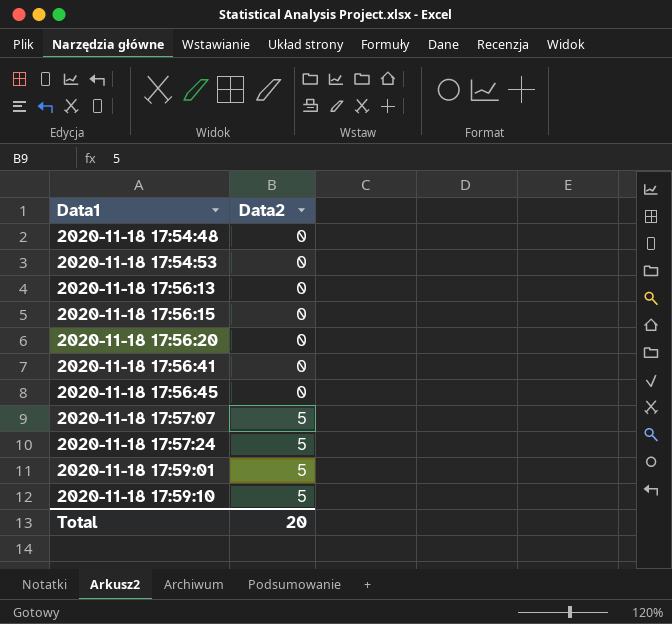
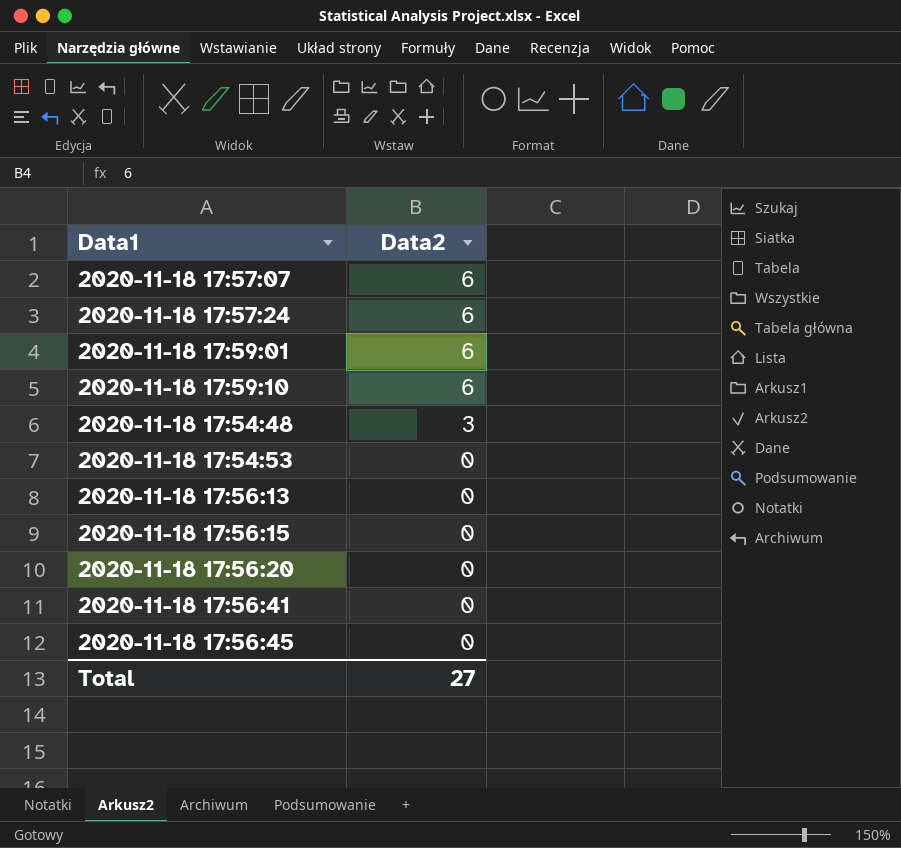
row order: Data1 ascending -> Data2 descending
2020-11-18 17:57:07 | Data2: 5 -> 6
2020-11-18 17:57:24 | Data2: 5 -> 6
2020-11-18 17:59:01 | Data2: 5 -> 6
2020-11-18 17:59:10 | Data2: 5 -> 6
2020-11-18 17:54:48 | Data2: 0 -> 3
Total | Data2: 20 -> 27

